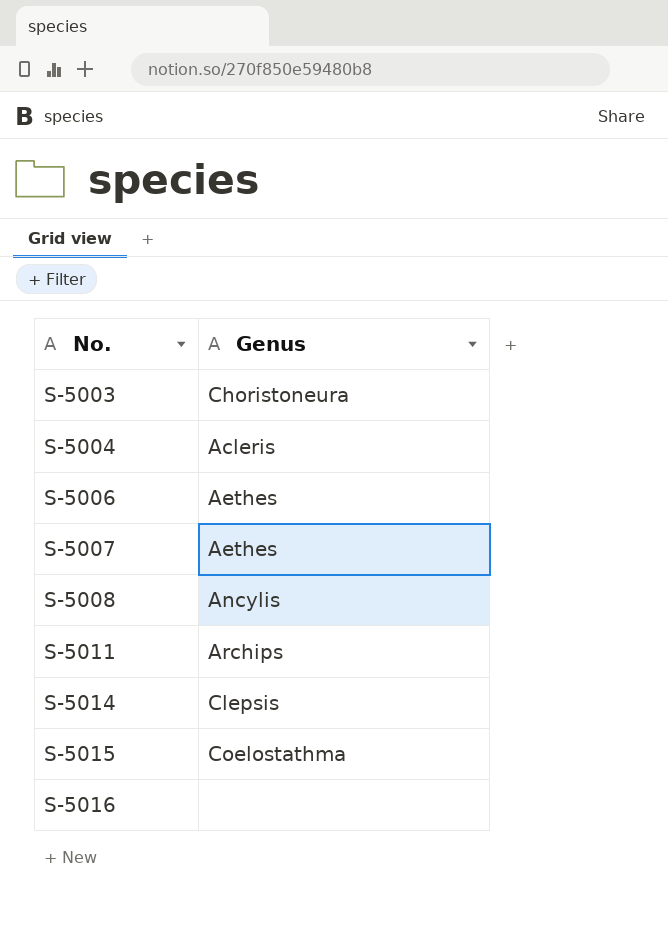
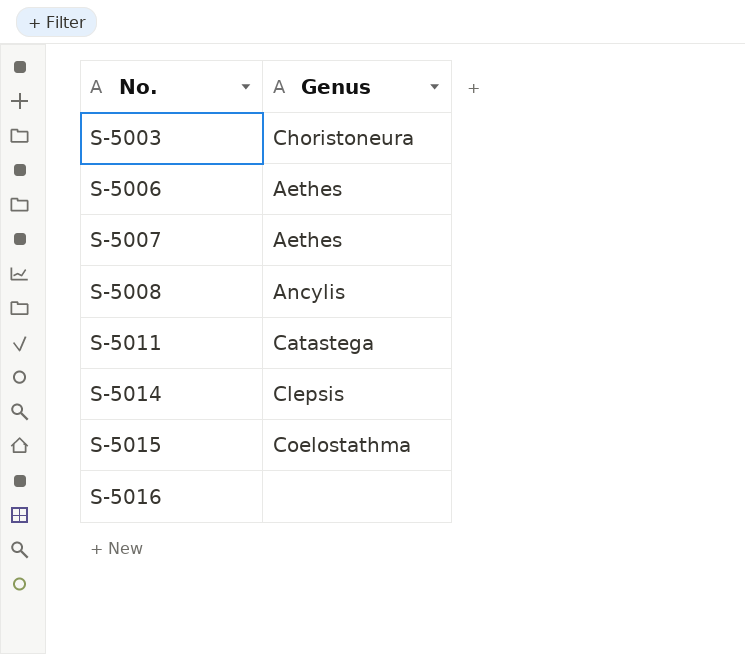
row S-5004: Acleris -> none
S-5011 | Genus: Archips -> Catastega

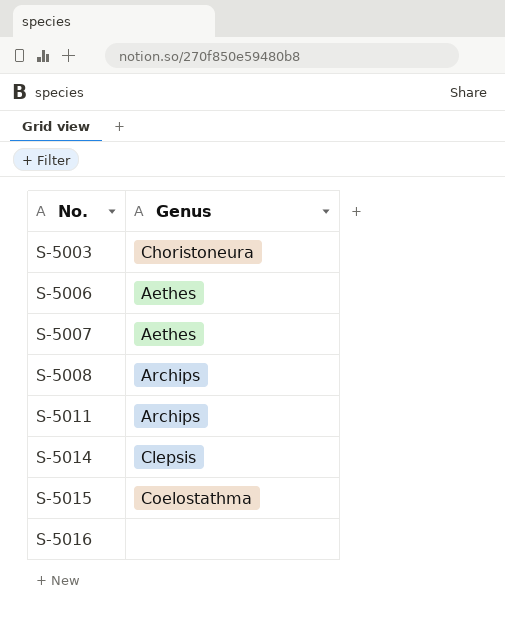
S-5008 | Genus: Ancylis -> Archips
S-5011 | Genus: Catastega -> Archips

